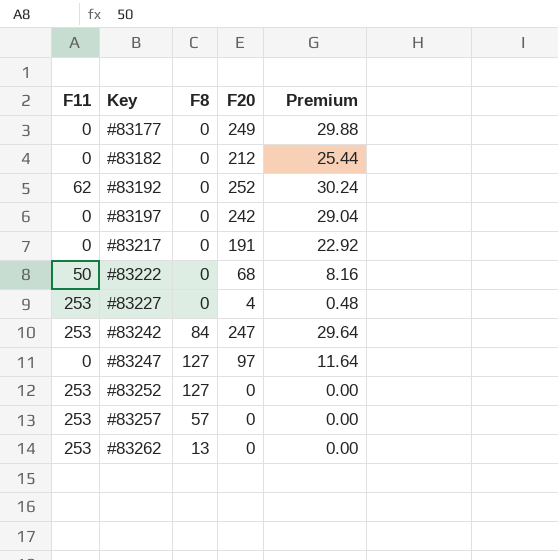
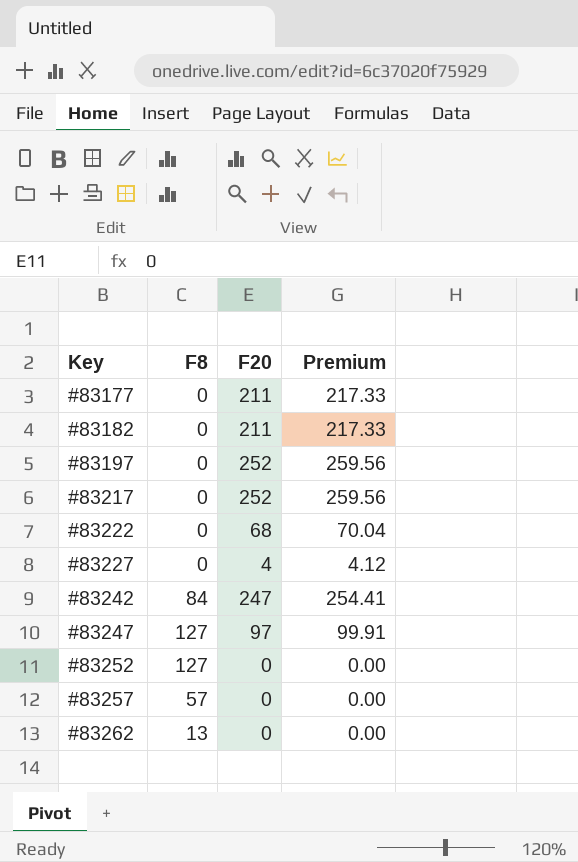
column F11 | position: 1 -> none
column Premium | formula: [F20] * 0.12 -> [F20] * 1.03
row #83192: 62 | 0 | 252 | 30.24 -> none
#83177 | F20: 249 -> 211
#83182 | F20: 212 -> 211
#83197 | F20: 242 -> 252
#83217 | F20: 191 -> 252

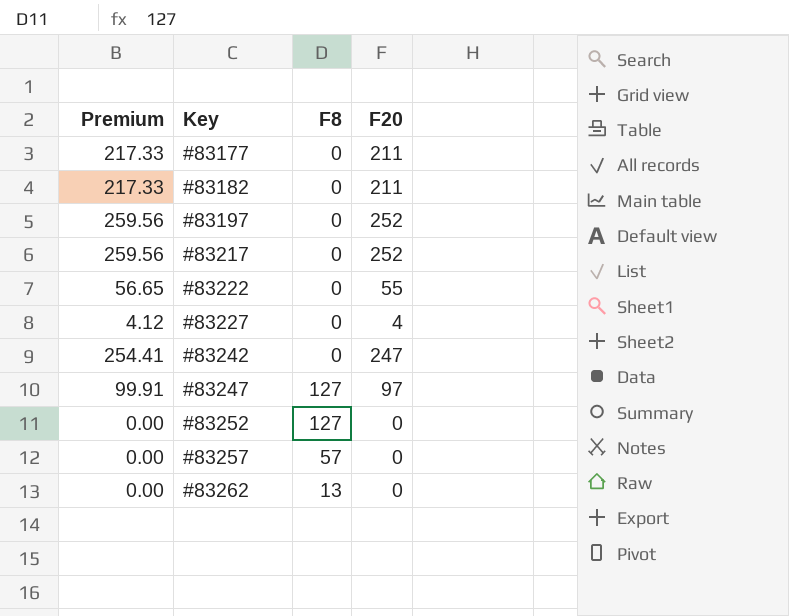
column Premium | position: 4 -> 1
#83222 | Premium: 70.04 -> 56.65
#83222 | F20: 68 -> 55
#83242 | F8: 84 -> 0

